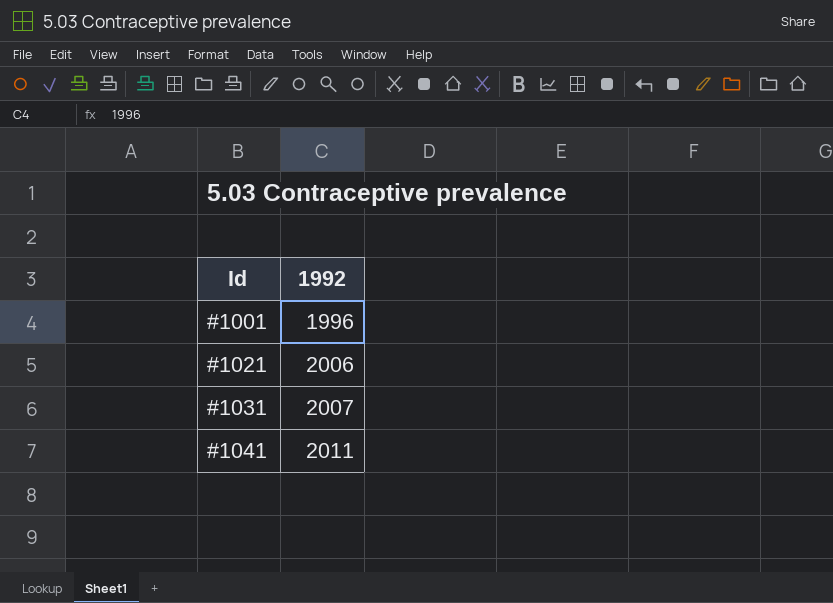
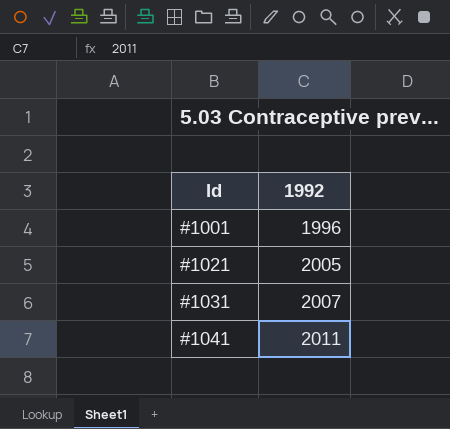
#1021 | 1992: 2006 -> 2005

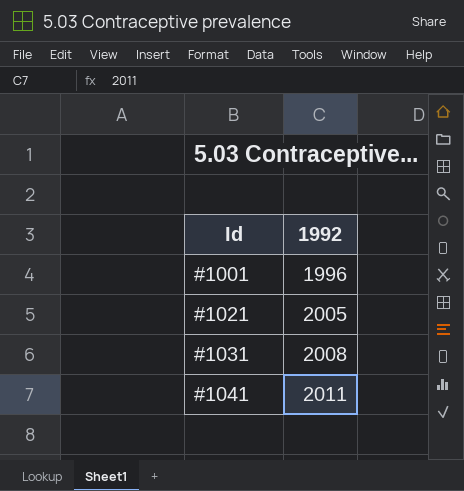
#1031 | 1992: 2007 -> 2008

